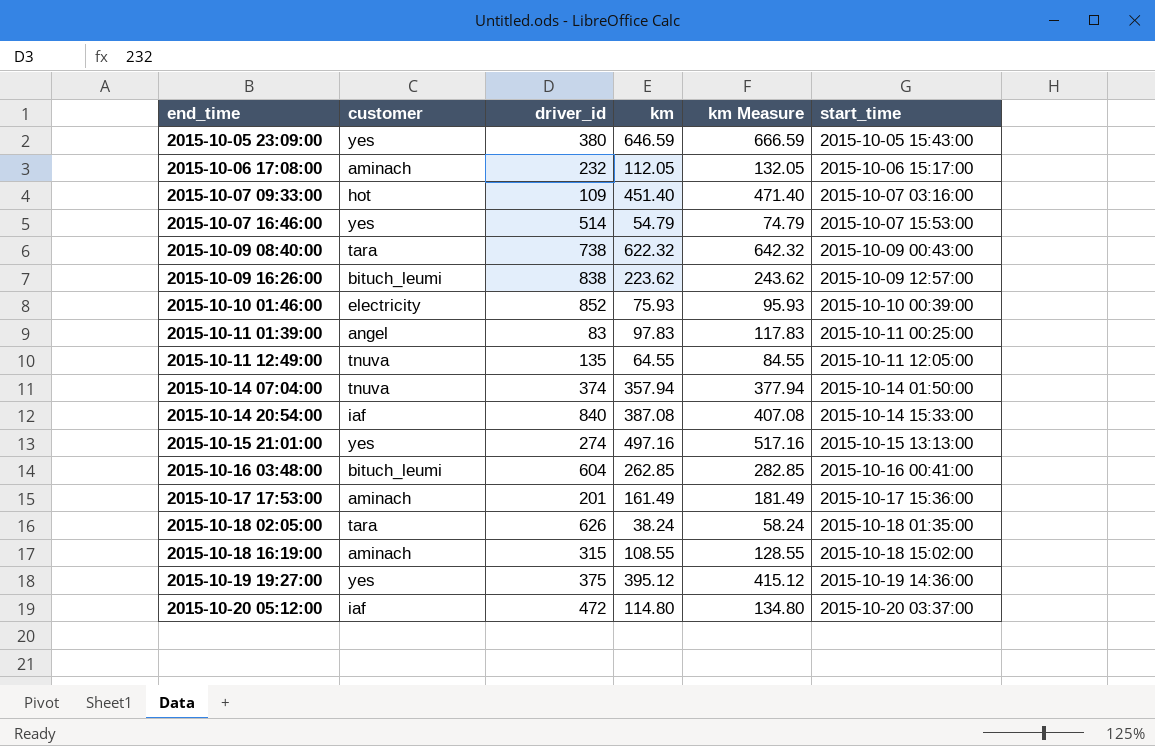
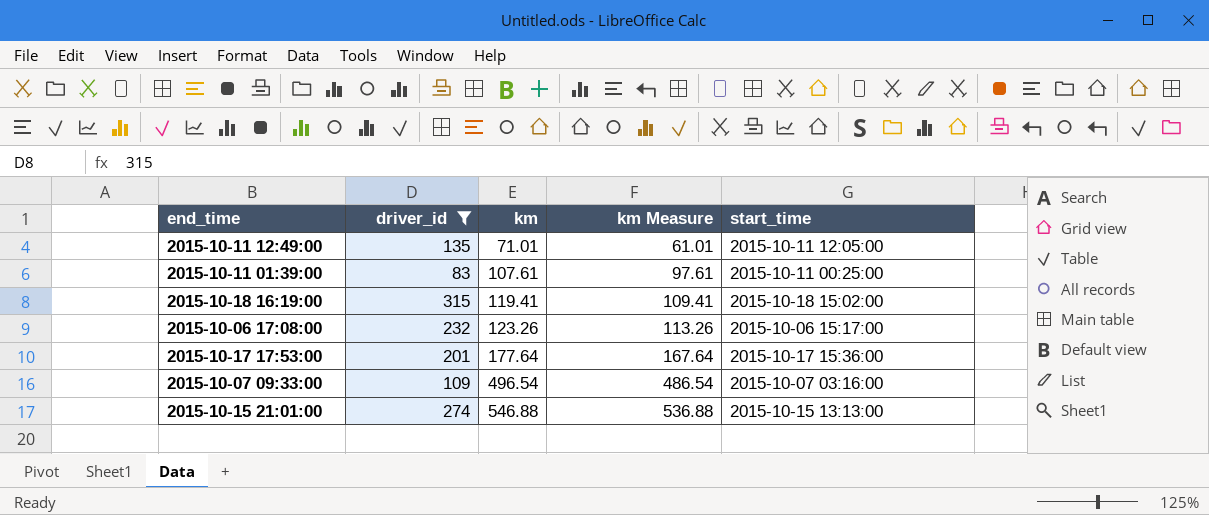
filter: none -> driver_id <= 315
row order: end_time ascending -> km ascending
column customer | position: 2 -> none
column km Measure | formula: [km] + 20 -> [km] - 10
2015-10-11 12:49:00 | km: 64.55 -> 71.01
2015-10-11 01:39:00 | km: 97.83 -> 107.61
2015-10-18 16:19:00 | km: 108.55 -> 119.41
2015-10-06 17:08:00 | km: 112.05 -> 123.26
2015-10-17 17:53:00 | km: 161.49 -> 177.64
2015-10-07 09:33:00 | km: 451.40 -> 496.54
2015-10-15 21:01:00 | km: 497.16 -> 546.88

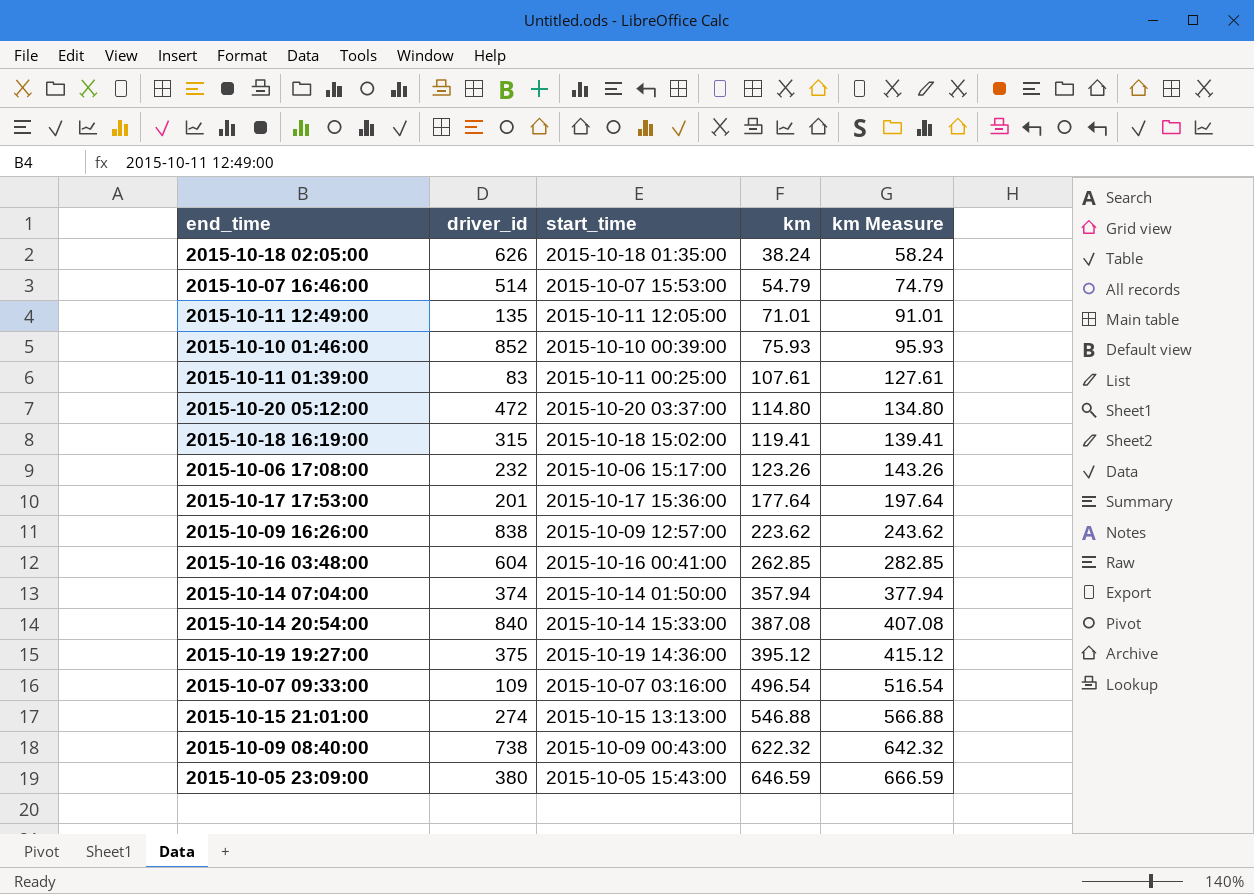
filter: driver_id <= 315 -> none
column start_time | position: 5 -> 3
column km Measure | formula: [km] - 10 -> [km] + 20

